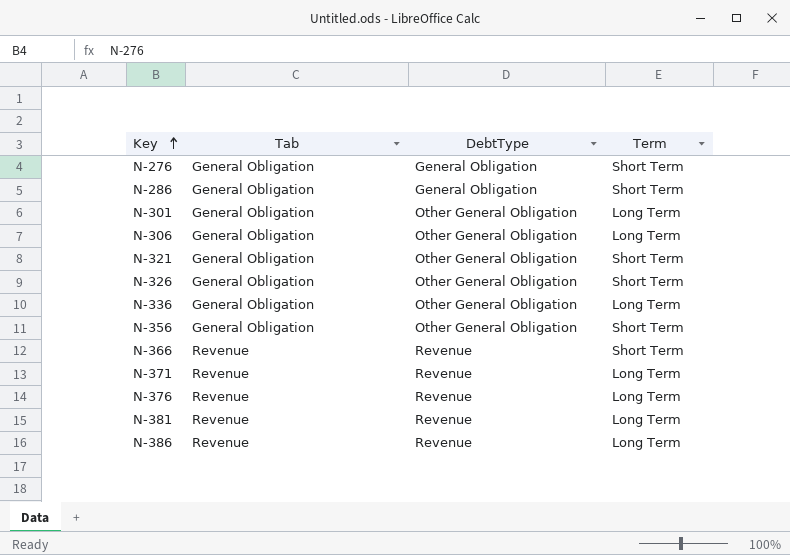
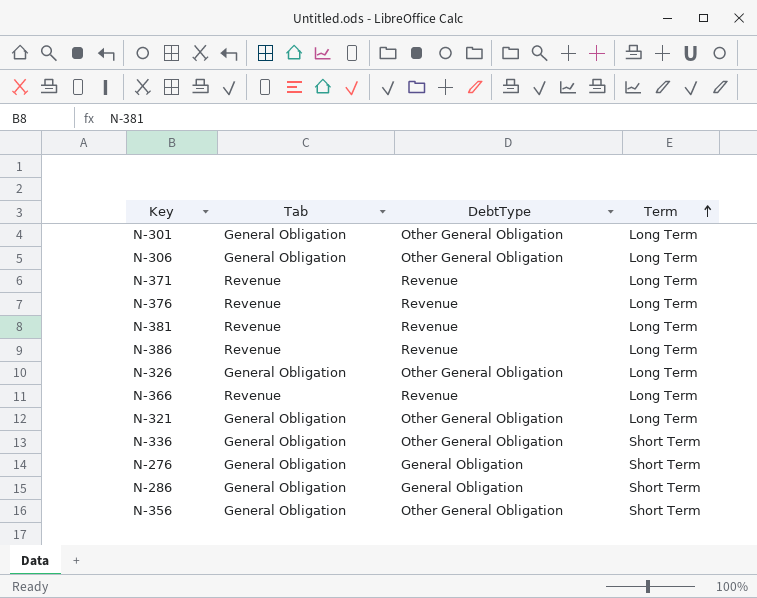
row order: Key ascending -> Term ascending
N-326 | Term: Short Term -> Long Term
N-366 | Term: Short Term -> Long Term
N-321 | Term: Short Term -> Long Term
N-336 | Term: Long Term -> Short Term

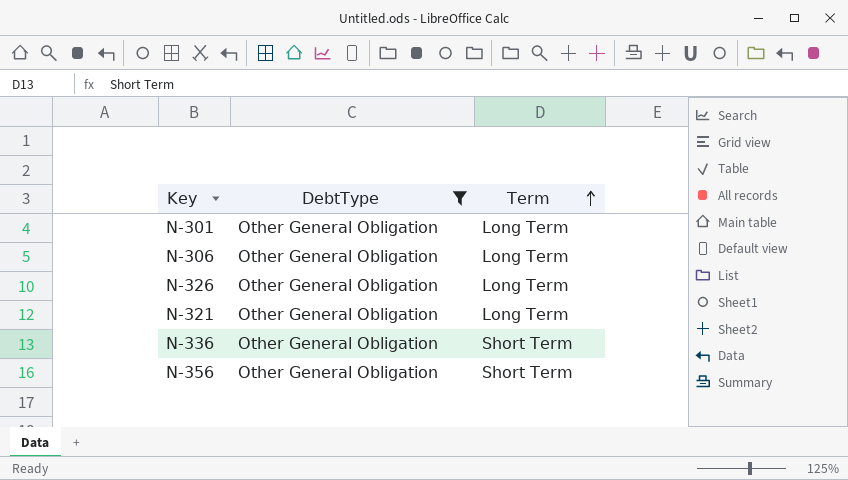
filter: none -> DebtType = Other General Obligation
column Tab | position: 2 -> none

